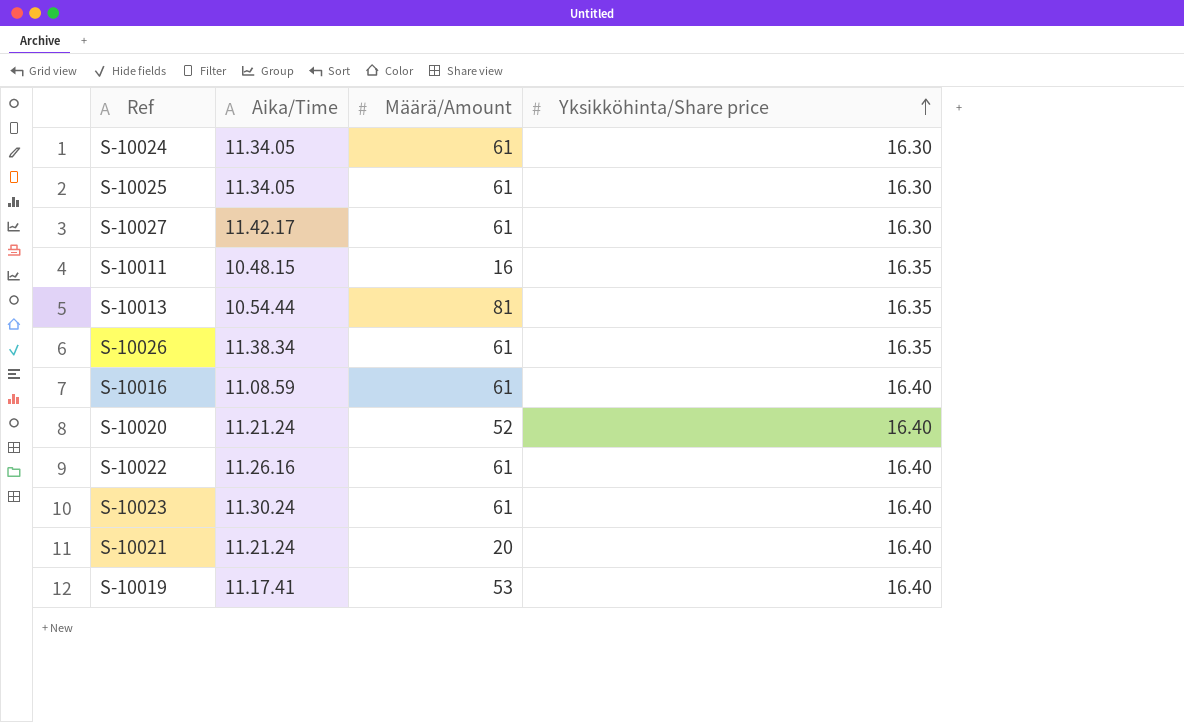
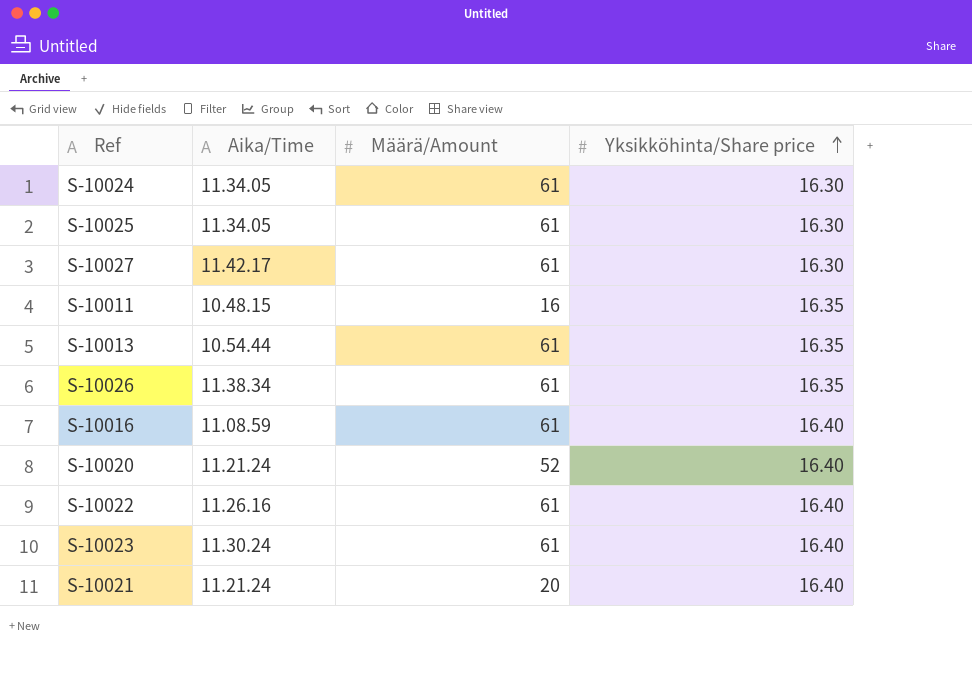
row S-10019: 11.17.41 | 53 | 16.40 -> none
S-10013 | Määrä/Amount: 81 -> 61

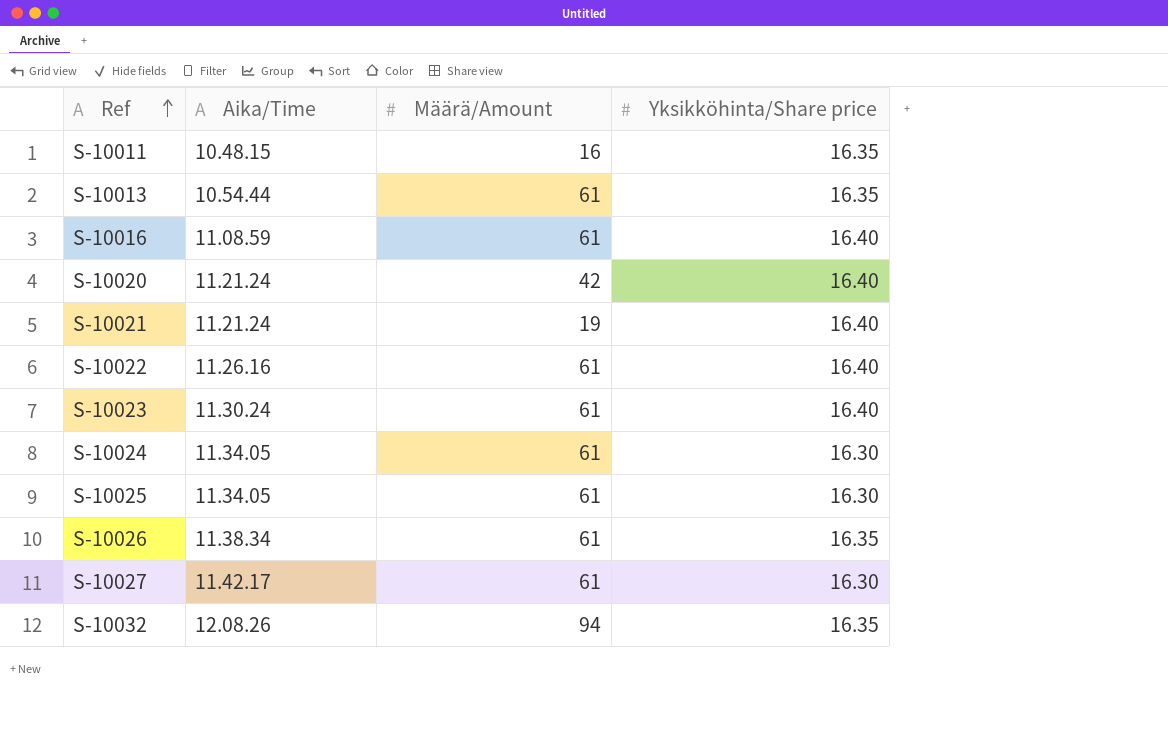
row order: Yksikköhinta/Share price ascending -> Ref ascending
S-10020 | Määrä/Amount: 52 -> 42
S-10021 | Määrä/Amount: 20 -> 19
row S-10032: none -> 12.08.26 | 94 | 16.35

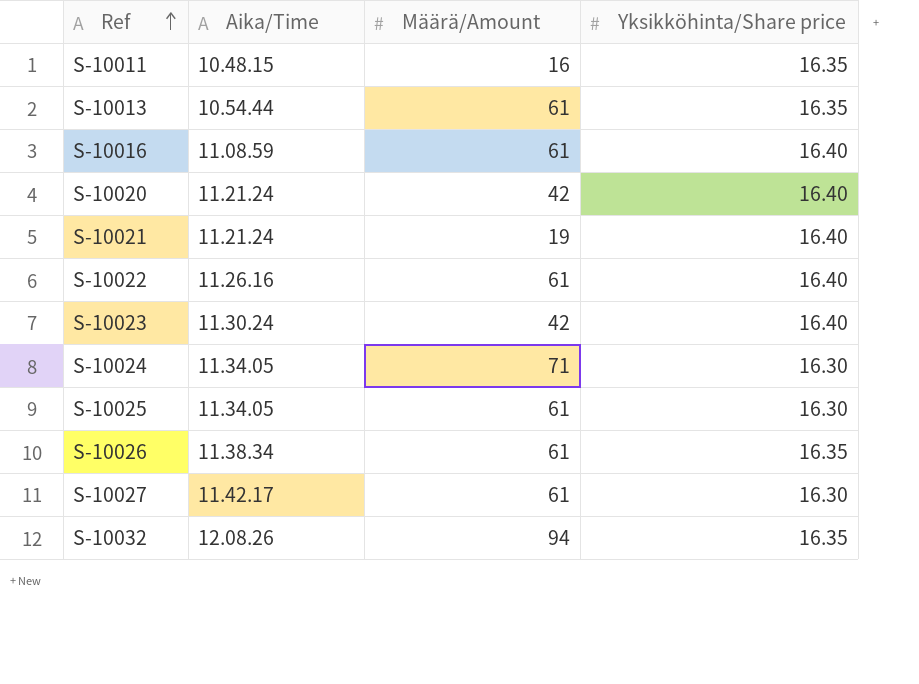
S-10023 | Määrä/Amount: 61 -> 42
S-10024 | Määrä/Amount: 61 -> 71

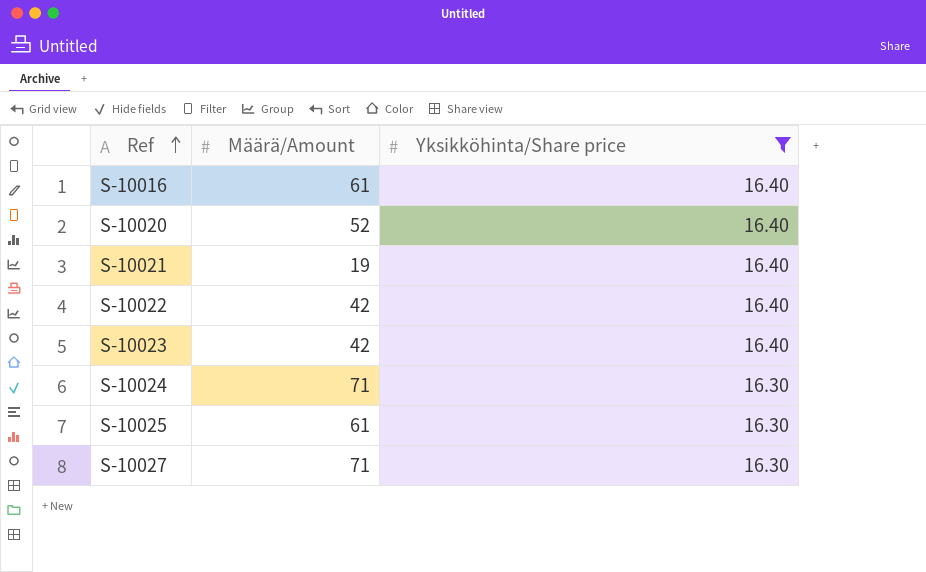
filter: none -> Yksikköhinta/Share price != 16.35
column Aika/Time | position: 2 -> none
S-10020 | Määrä/Amount: 42 -> 52
S-10022 | Määrä/Amount: 61 -> 42
S-10027 | Määrä/Amount: 61 -> 71

